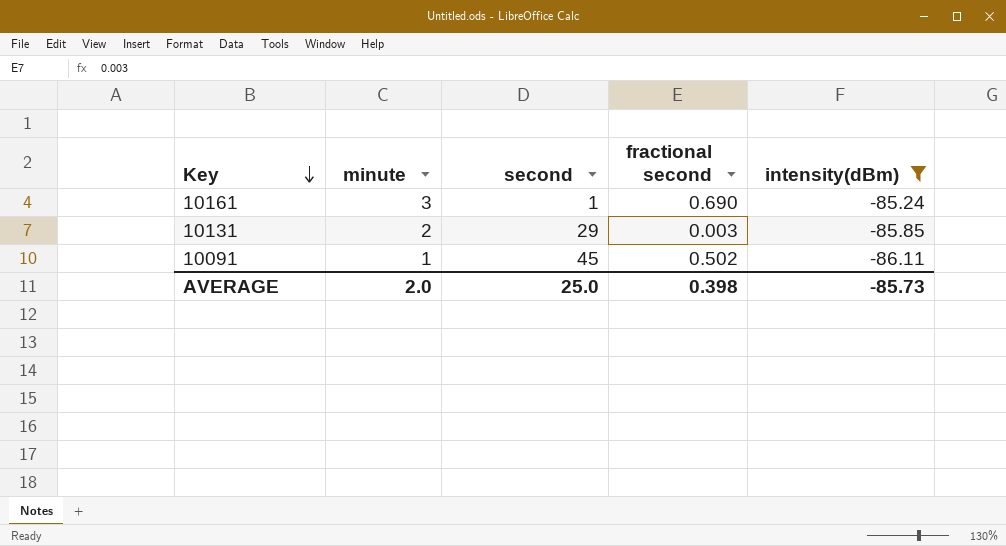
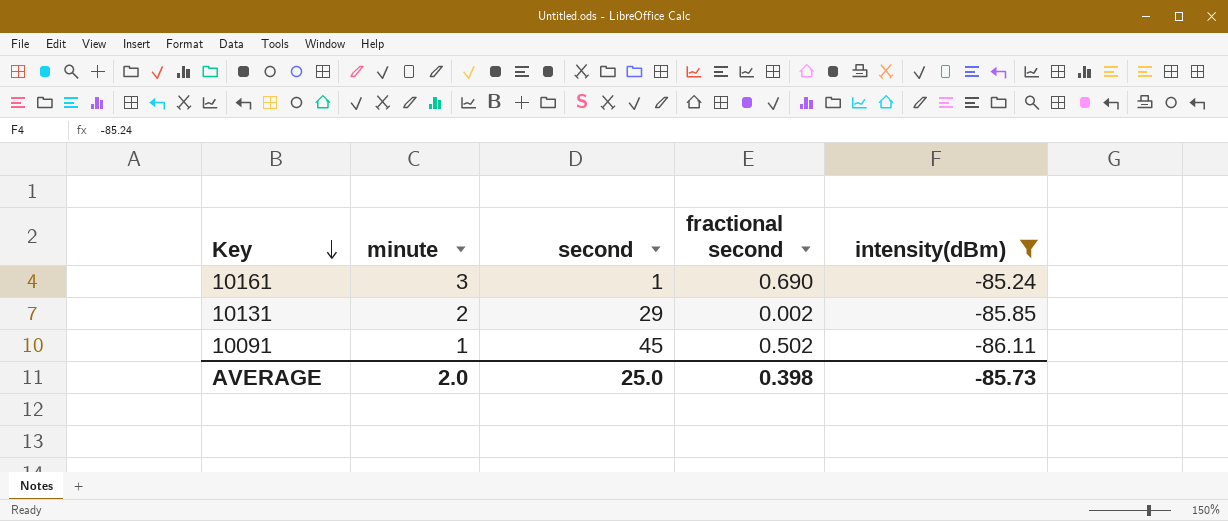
10131 | fractional second: 0.003 -> 0.002

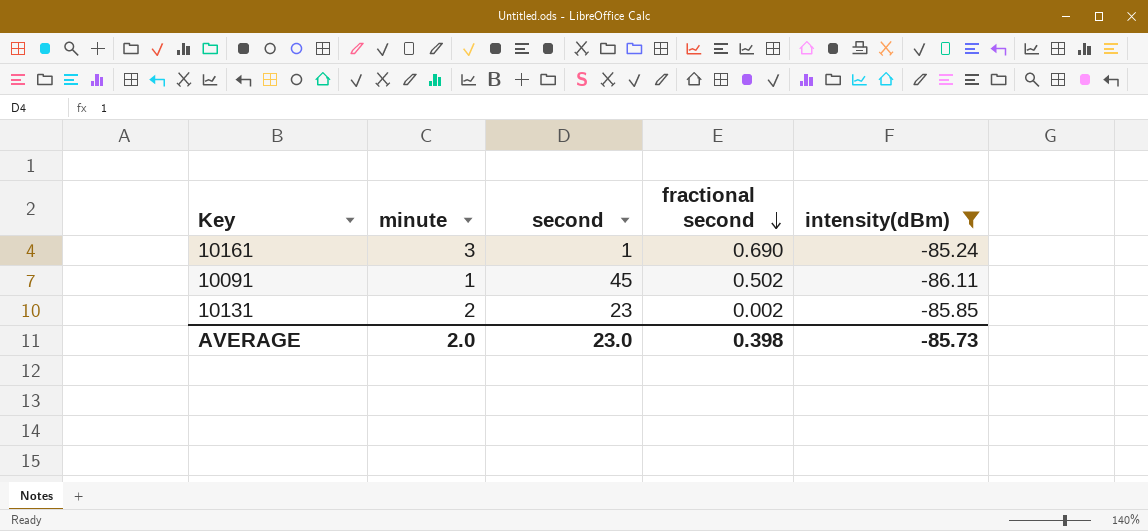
row order: Key descending -> fractional second descending
10131 | second: 29 -> 23
AVERAGE | second: 25.0 -> 23.0

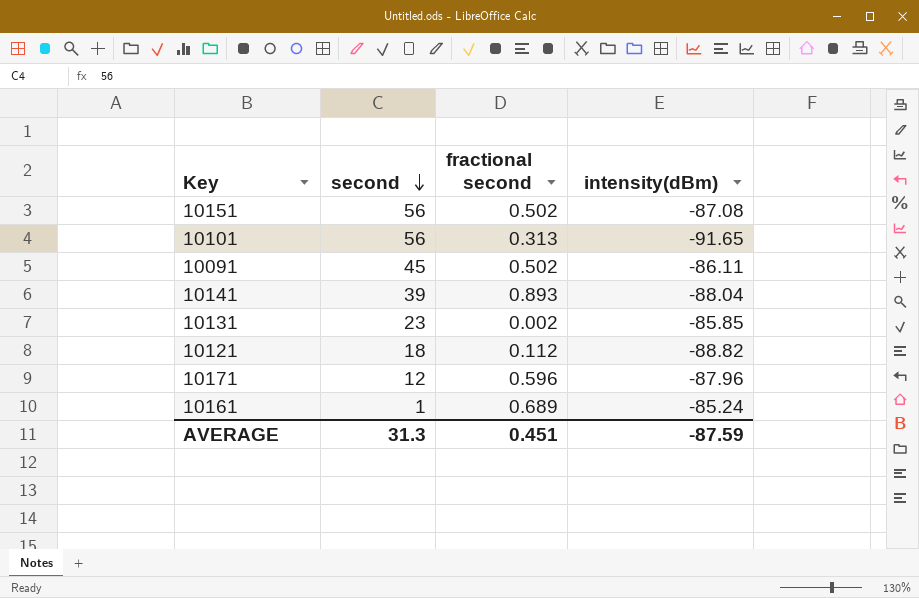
filter: intensity(dBm) >= -86.11 -> none
row order: fractional second descending -> second descending
column minute | position: 2 -> none
10161 | fractional second: 0.690 -> 0.689
AVERAGE | second: 23.0 -> 31.3
AVERAGE | fractional second: 0.398 -> 0.451
AVERAGE | intensity(dBm): -85.73 -> -87.59

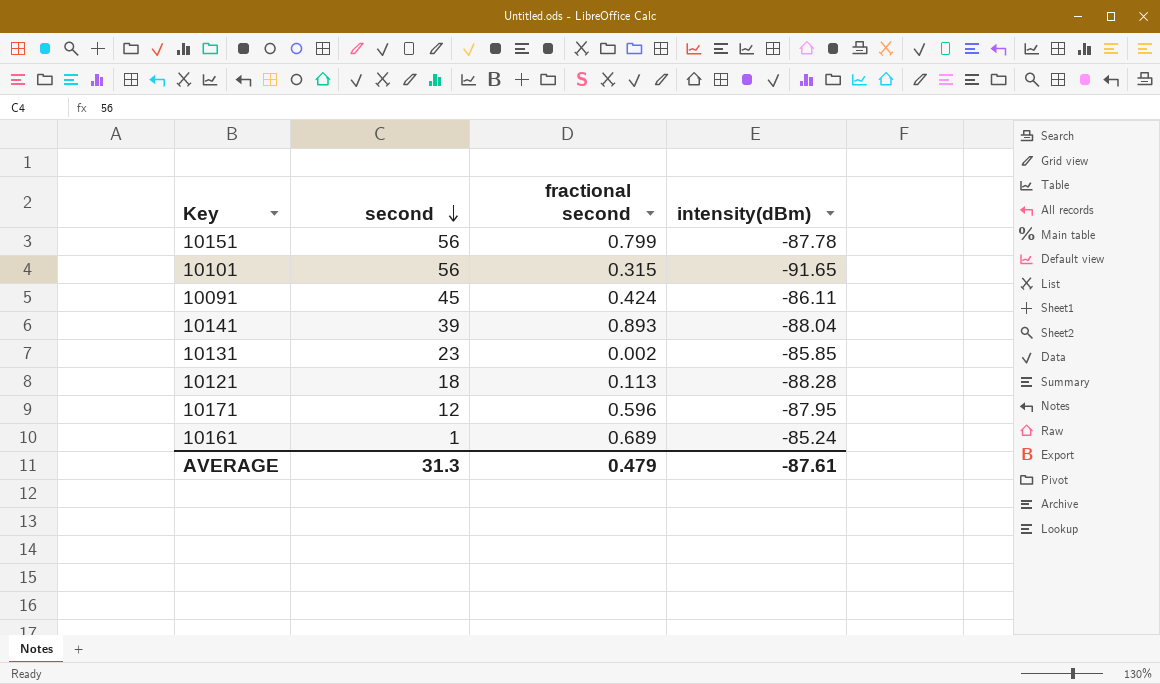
10151 | fractional second: 0.502 -> 0.799
10151 | intensity(dBm): -87.08 -> -87.78
10101 | fractional second: 0.313 -> 0.315
10091 | fractional second: 0.502 -> 0.424
10121 | fractional second: 0.112 -> 0.113
10121 | intensity(dBm): -88.82 -> -88.28
10171 | intensity(dBm): -87.96 -> -87.95
AVERAGE | fractional second: 0.451 -> 0.479
AVERAGE | intensity(dBm): -87.59 -> -87.61

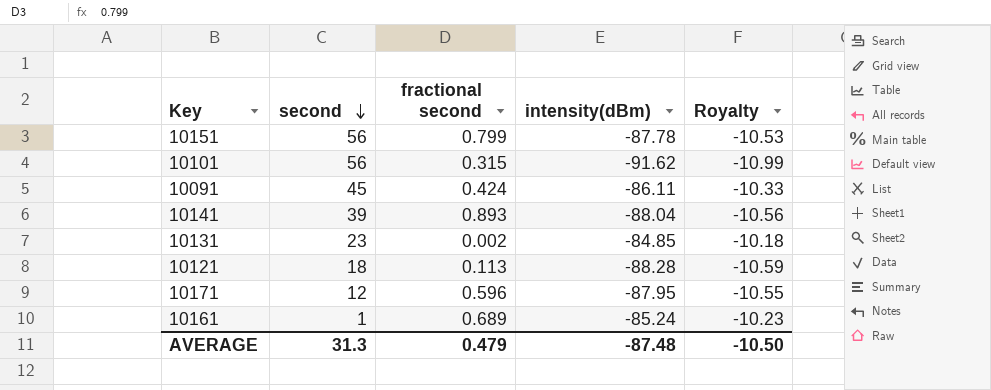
column Royalty | formula: none -> [intensity(dBm)] * 0.12
10101 | intensity(dBm): -91.65 -> -91.62
10131 | intensity(dBm): -85.85 -> -84.85
AVERAGE | intensity(dBm): -87.61 -> -87.48

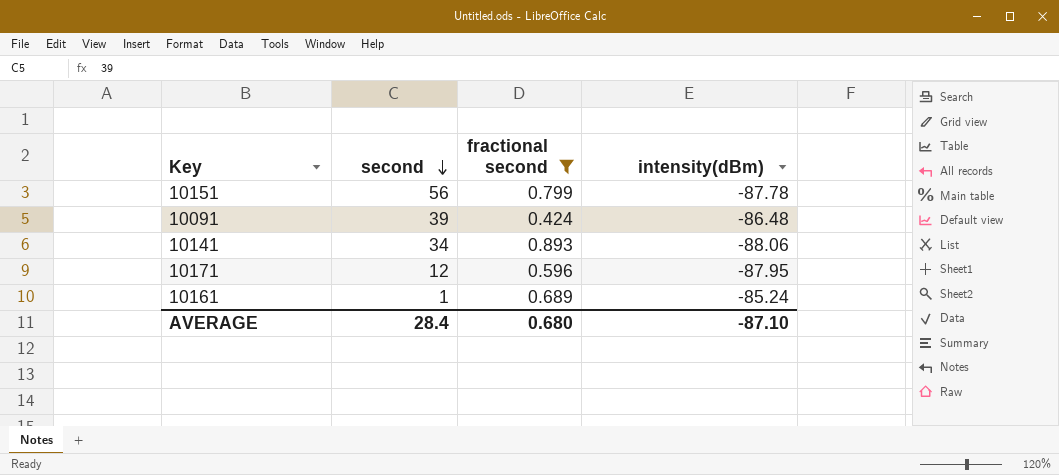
filter: none -> fractional second >= 0.424
column Royalty | formula: [intensity(dBm)] * 0.12 -> none
10091 | second: 45 -> 39
10091 | intensity(dBm): -86.11 -> -86.48
10141 | second: 39 -> 34
10141 | intensity(dBm): -88.04 -> -88.06
AVERAGE | second: 31.3 -> 28.4
AVERAGE | fractional second: 0.479 -> 0.680
AVERAGE | intensity(dBm): -87.48 -> -87.10

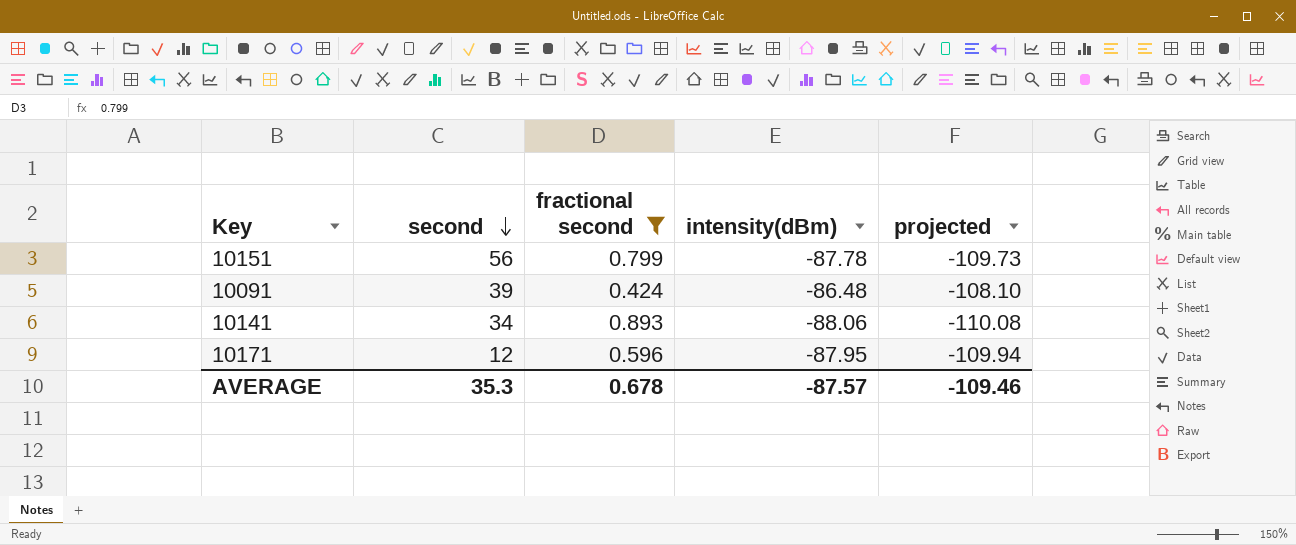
column projected | formula: none -> [intensity(dBm)] * 1.25
row 10161: 1 | 0.689 | -85.24 -> none
AVERAGE | second: 28.4 -> 35.3
AVERAGE | fractional second: 0.680 -> 0.678
AVERAGE | intensity(dBm): -87.10 -> -87.57

